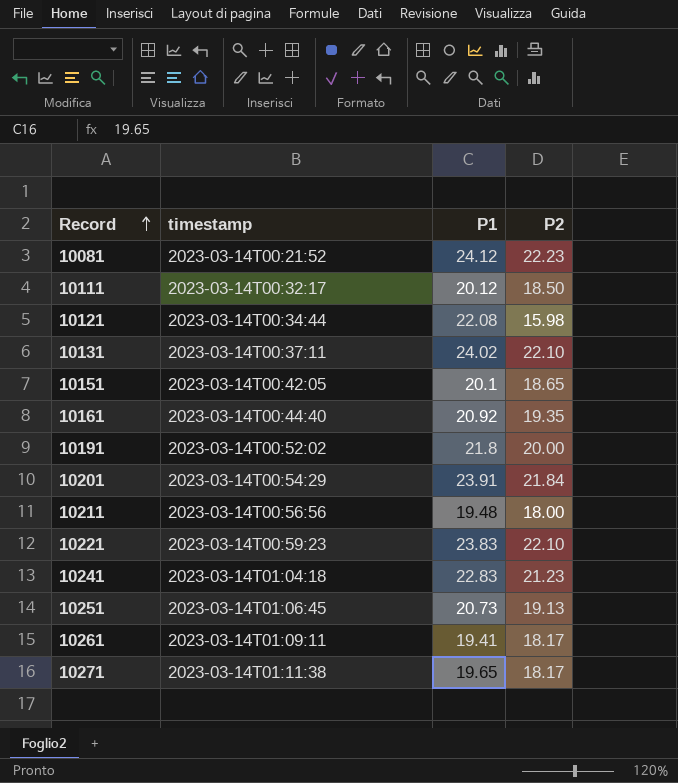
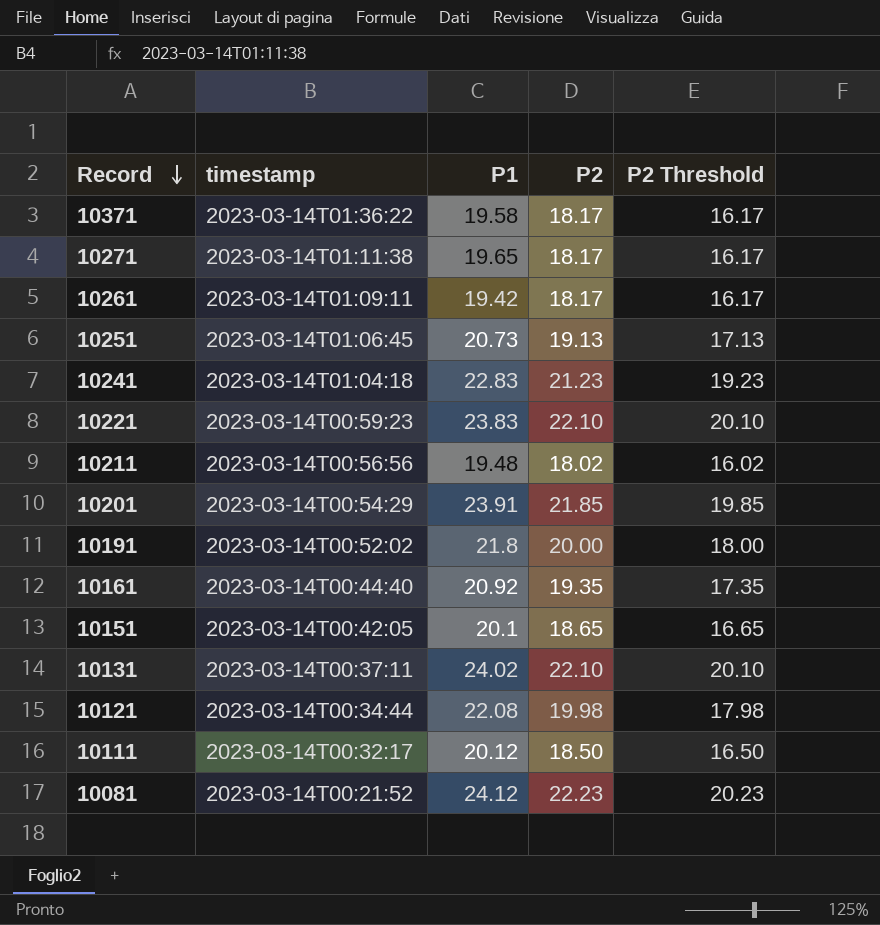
row order: Record ascending -> Record descending
column P2 Threshold | formula: none -> [P2] - 2
row 10371: none -> 2023-03-14T01:36:22 | 19.58 | 18.17 | 16.17
10261 | P1: 19.41 -> 19.42
10211 | P2: 18.00 -> 18.02
10201 | P2: 21.84 -> 21.85
10121 | P2: 15.98 -> 19.98

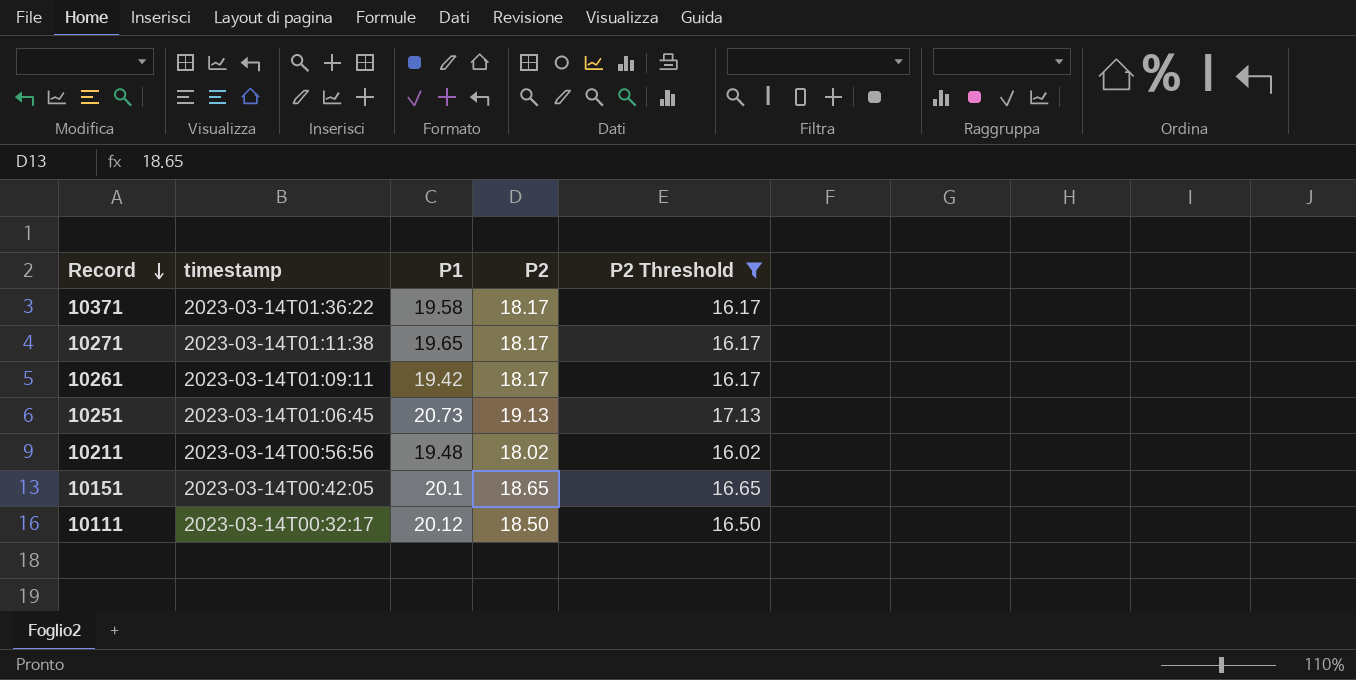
filter: none -> P2 Threshold <= 17.13

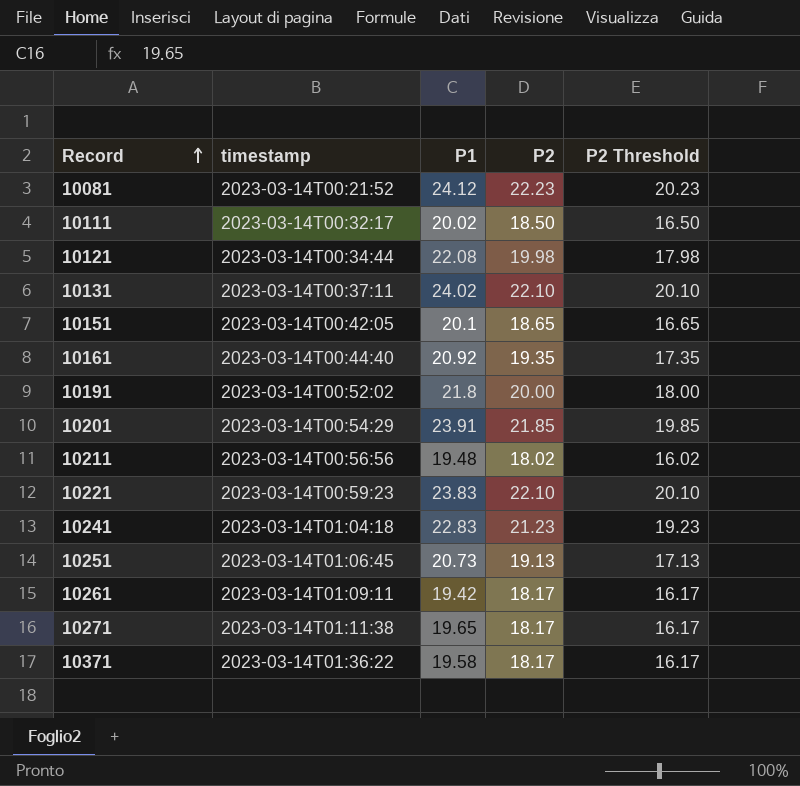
filter: P2 Threshold <= 17.13 -> none
row order: Record descending -> Record ascending
10111 | P1: 20.12 -> 20.02

